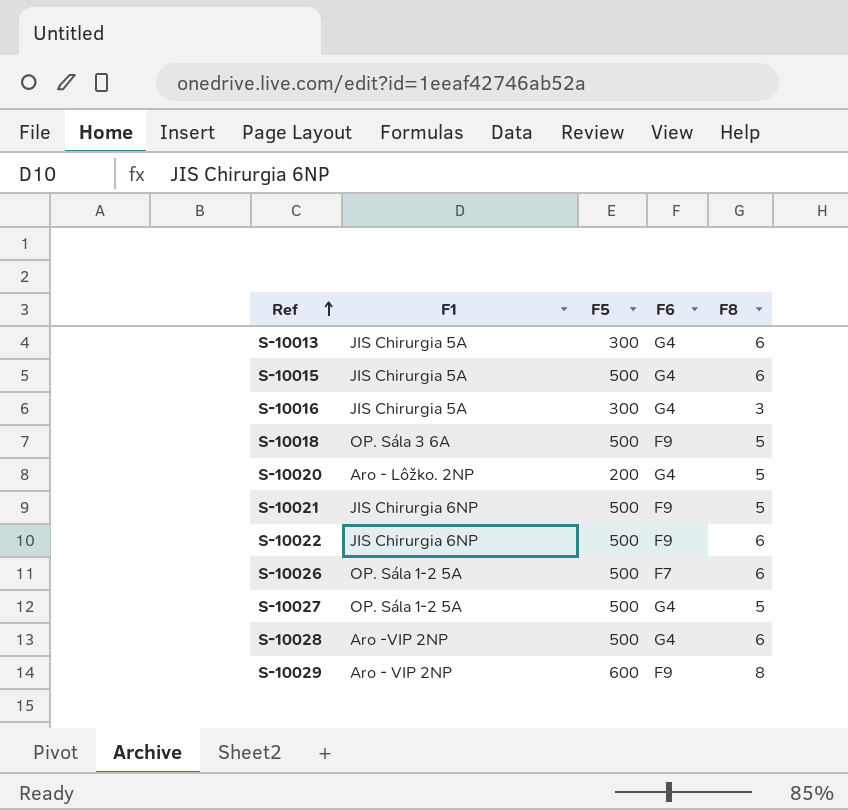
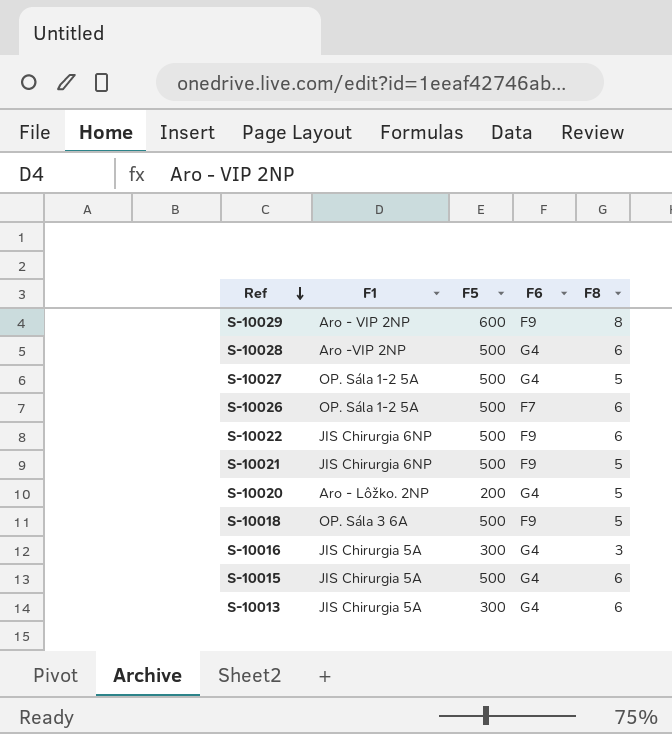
row order: Ref ascending -> Ref descending

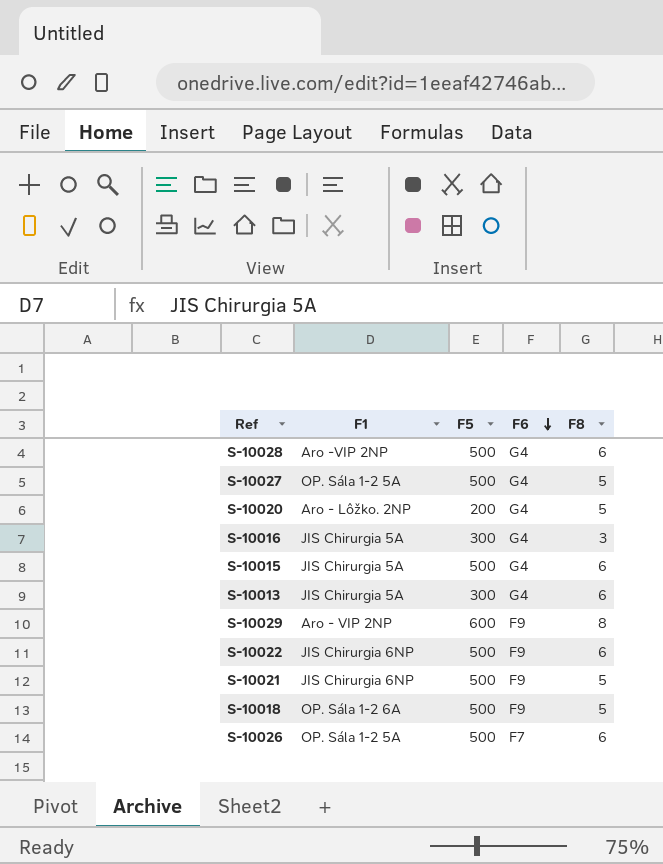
row order: Ref descending -> F6 descending
S-10018 | F1: OP. Sála 3 6A -> OP. Sála 1-2 6A

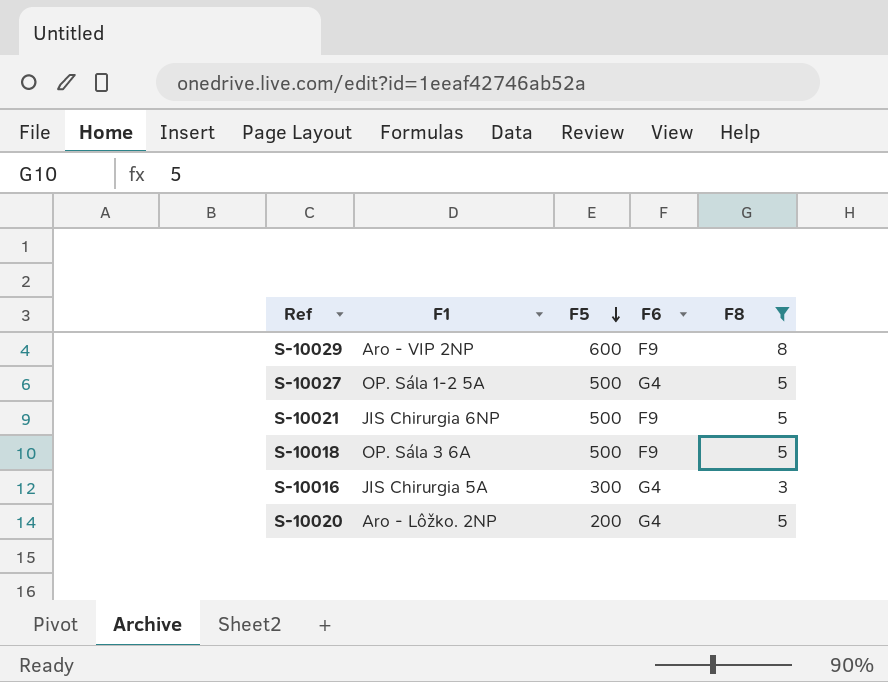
filter: none -> F8 != 6
row order: F6 descending -> F5 descending
S-10018 | F1: OP. Sála 1-2 6A -> OP. Sála 3 6A

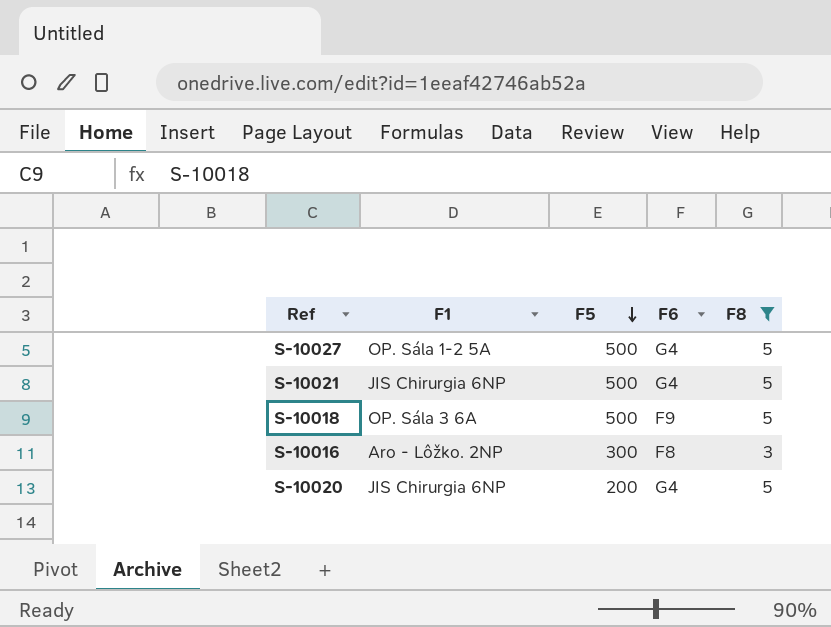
row S-10029: Aro - VIP 2NP | 600 | F9 | 8 -> none
S-10021 | F6: F9 -> G4
S-10016 | F1: JIS Chirurgia 5A -> Aro - Lôžko. 2NP
S-10016 | F6: G4 -> F8
S-10020 | F1: Aro - Lôžko. 2NP -> JIS Chirurgia 6NP

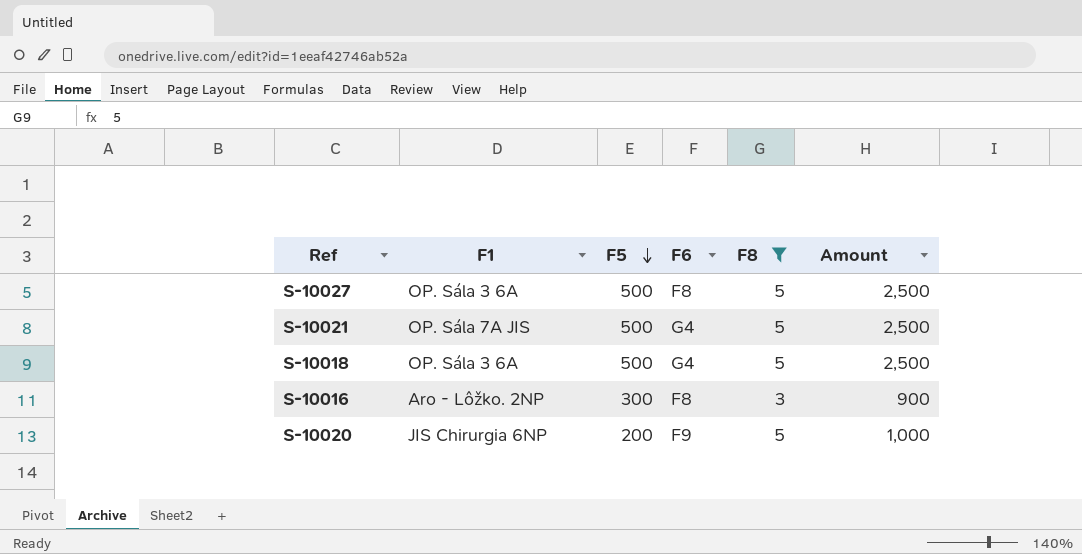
column Amount | formula: none -> [F5] * [F8]
S-10027 | F1: OP. Sála 1-2 5A -> OP. Sála 3 6A
S-10027 | F6: G4 -> F8
S-10021 | F1: JIS Chirurgia 6NP -> OP. Sála 7A JIS
S-10018 | F6: F9 -> G4
S-10020 | F6: G4 -> F9

